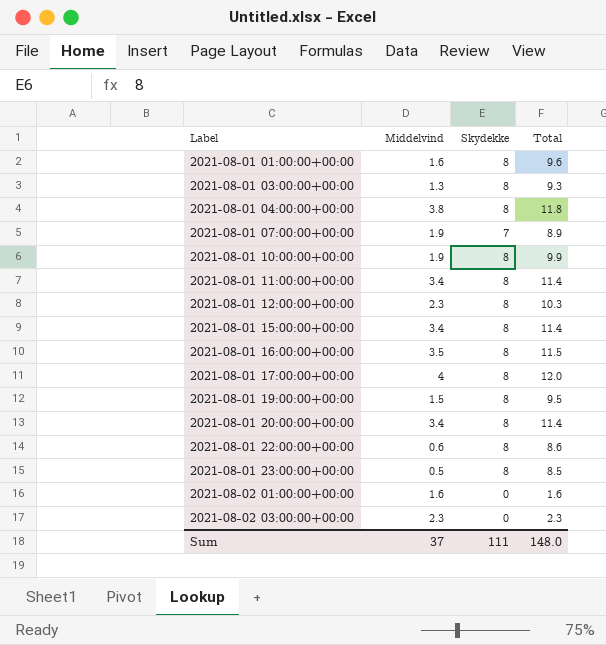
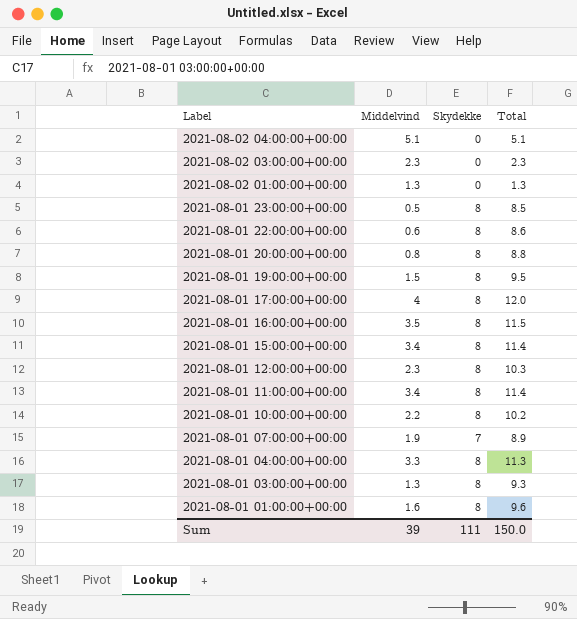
row order: Label ascending -> Label descending
row 2021-08-02 04:00:00+00:00: none -> 5.1 | 0 | 5.1
2021-08-02 01:00:00+00:00 | Middelvind: 1.6 -> 1.3
2021-08-02 01:00:00+00:00 | Total: 1.6 -> 1.3
2021-08-01 20:00:00+00:00 | Middelvind: 3.4 -> 0.8
2021-08-01 20:00:00+00:00 | Total: 11.4 -> 8.8
2021-08-01 10:00:00+00:00 | Middelvind: 1.9 -> 2.2
2021-08-01 10:00:00+00:00 | Total: 9.9 -> 10.2
2021-08-01 04:00:00+00:00 | Middelvind: 3.8 -> 3.3
2021-08-01 04:00:00+00:00 | Total: 11.8 -> 11.3
Sum | Middelvind: 37 -> 39
Sum | Total: 148.0 -> 150.0

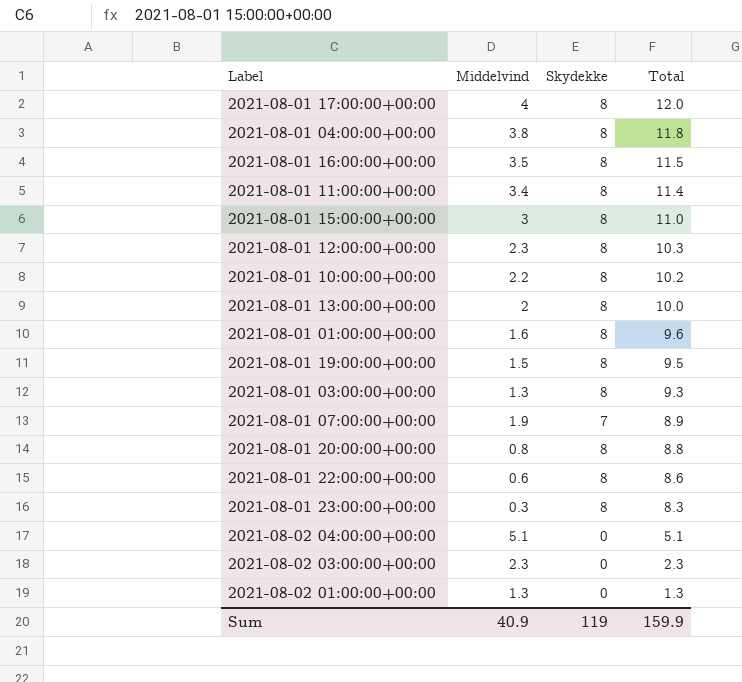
row order: Label descending -> Total descending
2021-08-01 04:00:00+00:00 | Middelvind: 3.3 -> 3.8
2021-08-01 04:00:00+00:00 | Total: 11.3 -> 11.8
2021-08-01 15:00:00+00:00 | Middelvind: 3.4 -> 3
2021-08-01 15:00:00+00:00 | Total: 11.4 -> 11.0
row 2021-08-01 13:00:00+00:00: none -> 2 | 8 | 10.0
2021-08-01 23:00:00+00:00 | Middelvind: 0.5 -> 0.3
2021-08-01 23:00:00+00:00 | Total: 8.5 -> 8.3
Sum | Middelvind: 39 -> 40.9
Sum | Skydekke: 111 -> 119
Sum | Total: 150.0 -> 159.9

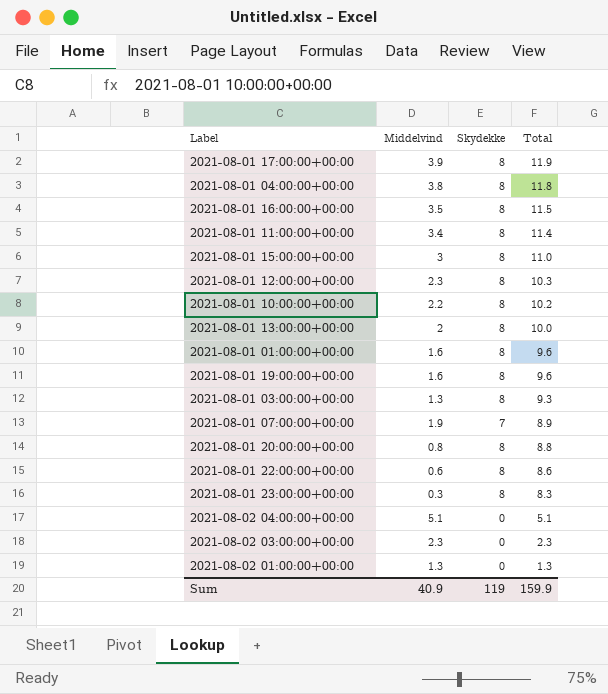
2021-08-01 17:00:00+00:00 | Middelvind: 4 -> 3.9
2021-08-01 17:00:00+00:00 | Total: 12.0 -> 11.9
2021-08-01 19:00:00+00:00 | Middelvind: 1.5 -> 1.6
2021-08-01 19:00:00+00:00 | Total: 9.5 -> 9.6

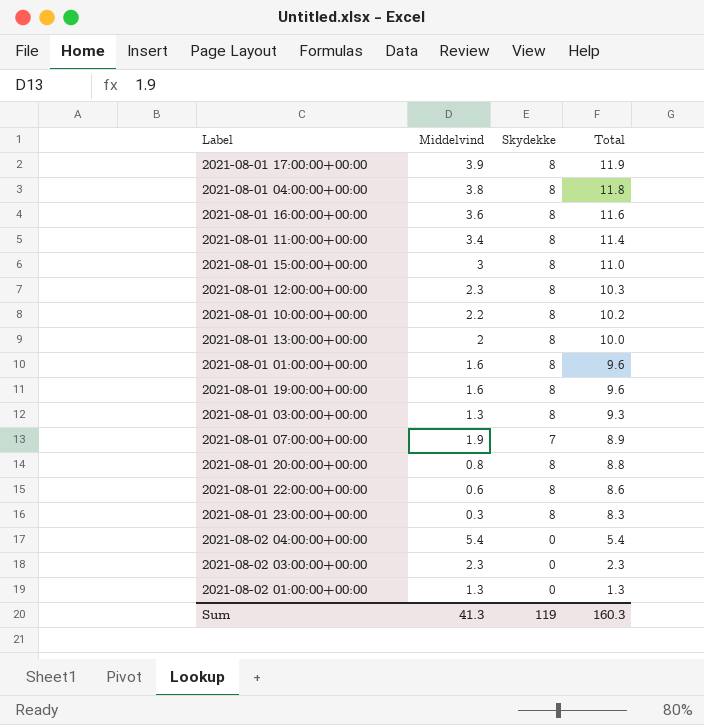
2021-08-01 16:00:00+00:00 | Middelvind: 3.5 -> 3.6
2021-08-01 16:00:00+00:00 | Total: 11.5 -> 11.6
2021-08-02 04:00:00+00:00 | Middelvind: 5.1 -> 5.4
2021-08-02 04:00:00+00:00 | Total: 5.1 -> 5.4
Sum | Middelvind: 40.9 -> 41.3
Sum | Total: 159.9 -> 160.3

